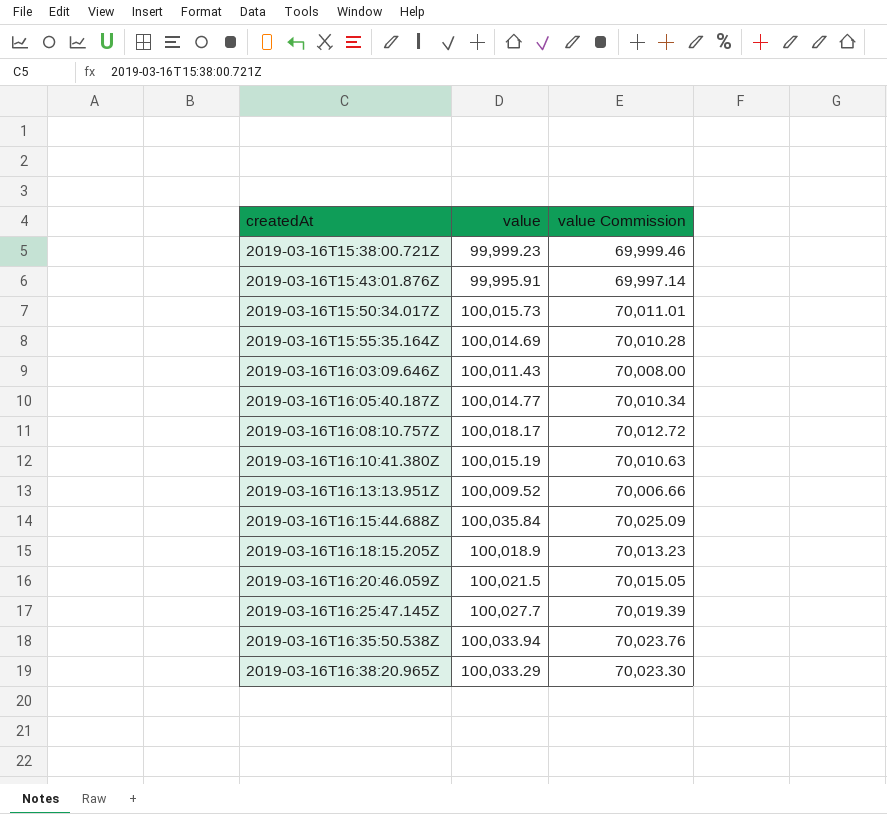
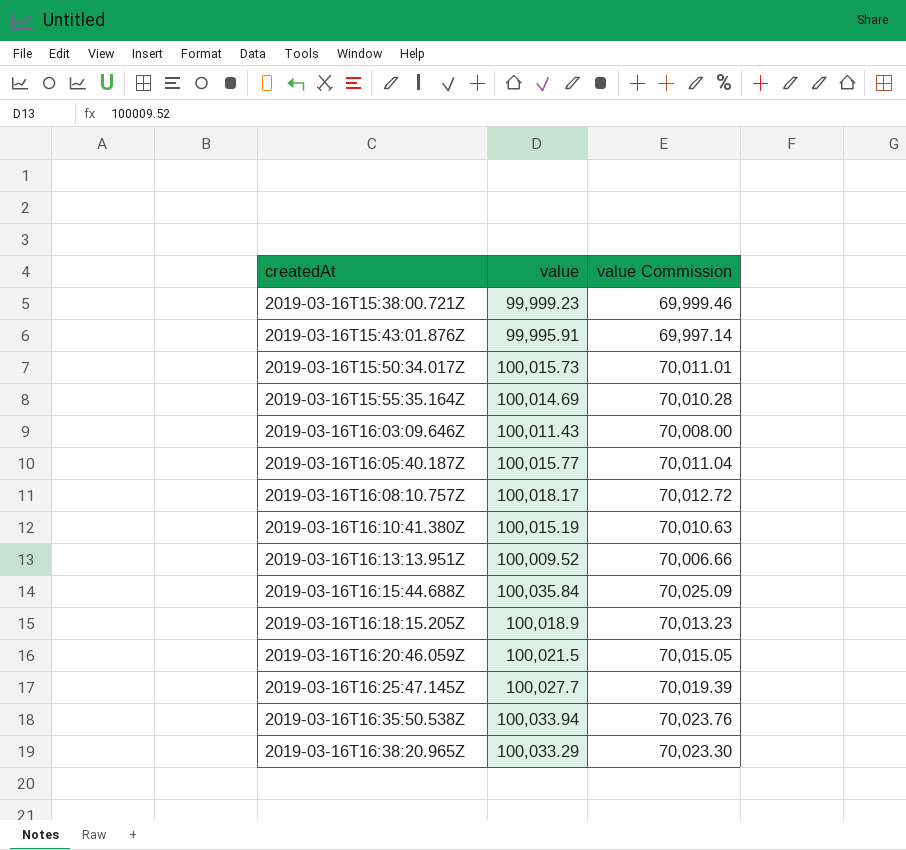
2019-03-16T16:05:40.187Z | value: 100,014.77 -> 100,015.77
2019-03-16T16:05:40.187Z | value Commission: 70,010.34 -> 70,011.04

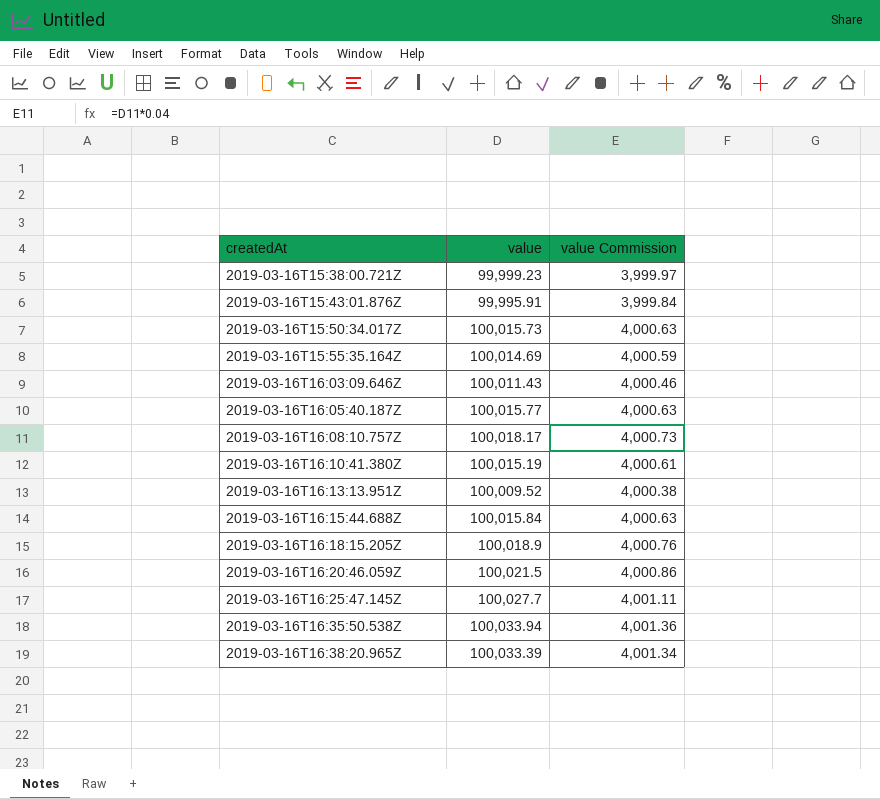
column value Commission | formula: [value] * 0.7 -> [value] * 0.04
2019-03-16T16:15:44.688Z | value: 100,035.84 -> 100,015.84
2019-03-16T16:38:20.965Z | value: 100,033.29 -> 100,033.39

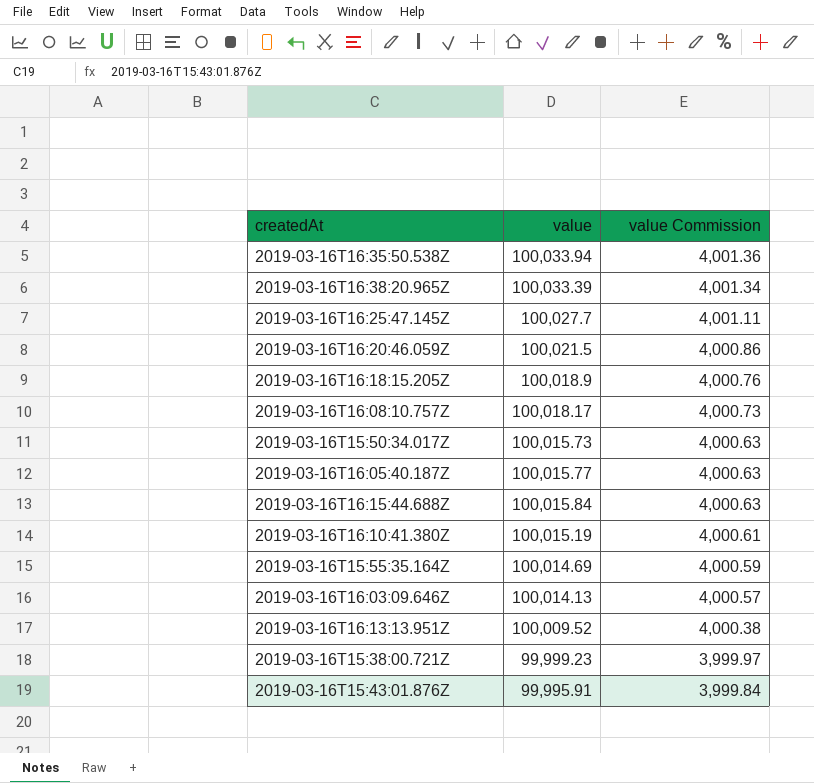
row order: createdAt ascending -> value Commission descending
2019-03-16T16:03:09.646Z | value: 100,011.43 -> 100,014.13
2019-03-16T16:03:09.646Z | value Commission: 4,000.46 -> 4,000.57

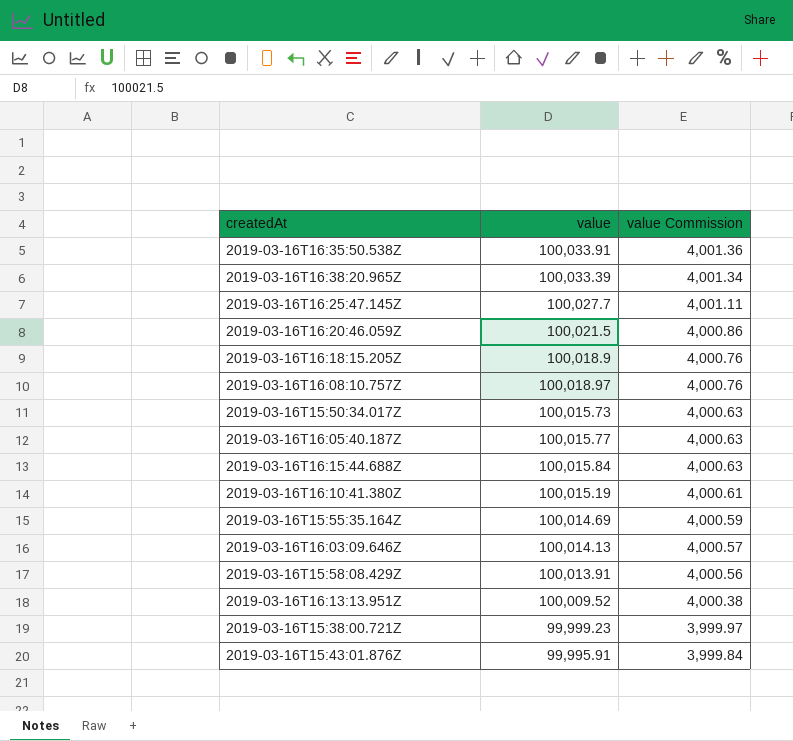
2019-03-16T16:35:50.538Z | value: 100,033.94 -> 100,033.91
2019-03-16T16:08:10.757Z | value: 100,018.17 -> 100,018.97
2019-03-16T16:08:10.757Z | value Commission: 4,000.73 -> 4,000.76
row 2019-03-16T15:58:08.429Z: none -> 100,013.91 | 4,000.56

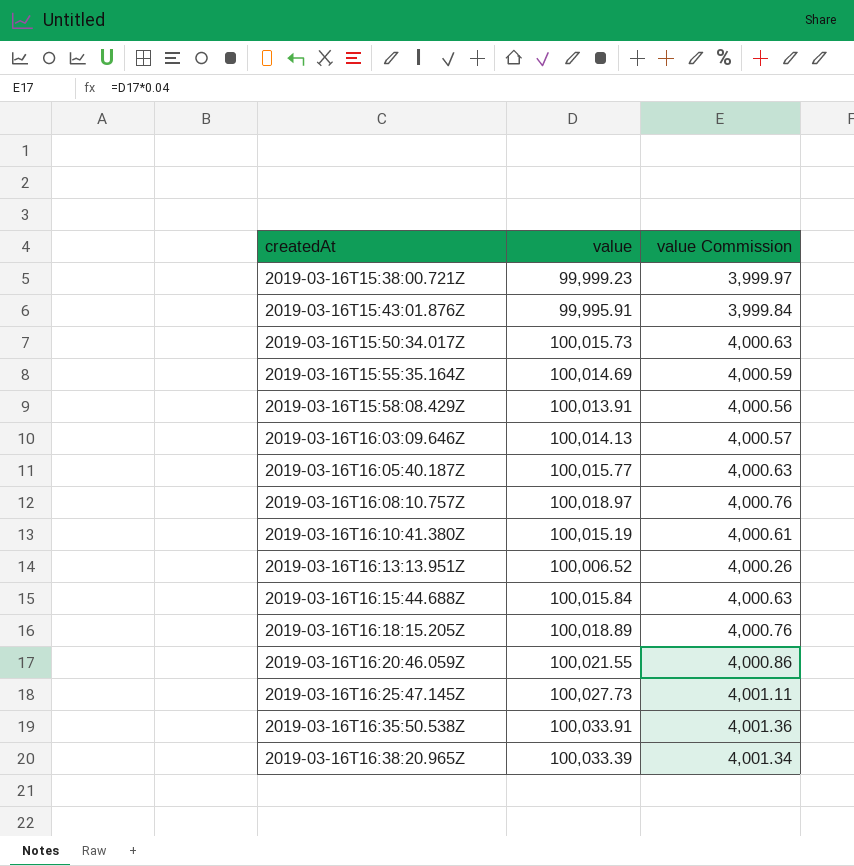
row order: value Commission descending -> createdAt ascending
2019-03-16T16:13:13.951Z | value: 100,009.52 -> 100,006.52
2019-03-16T16:13:13.951Z | value Commission: 4,000.38 -> 4,000.26
2019-03-16T16:18:15.205Z | value: 100,018.9 -> 100,018.89
2019-03-16T16:20:46.059Z | value: 100,021.5 -> 100,021.55
2019-03-16T16:25:47.145Z | value: 100,027.7 -> 100,027.73

